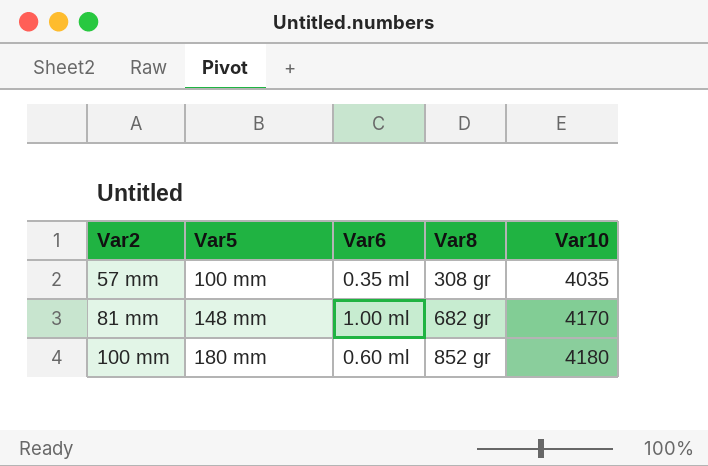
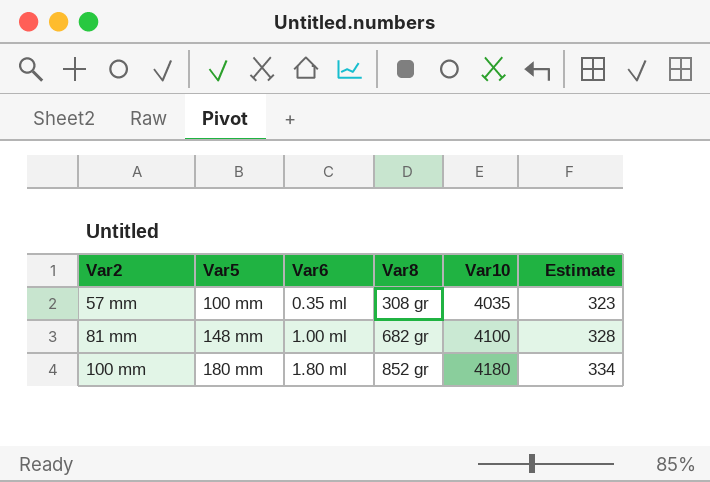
column Estimate | formula: none -> [Var10] * 0.08
81 mm | Var10: 4170 -> 4100
100 mm | Var6: 0.60 ml -> 1.80 ml

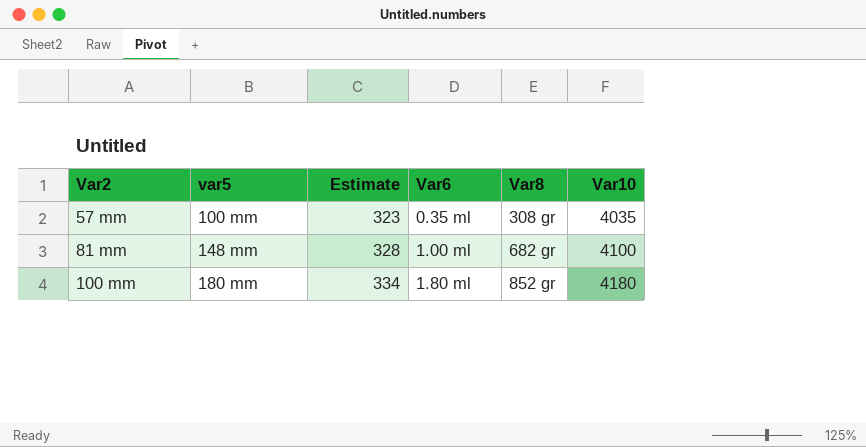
column name: Var5 -> var5
column Estimate | position: 6 -> 3

